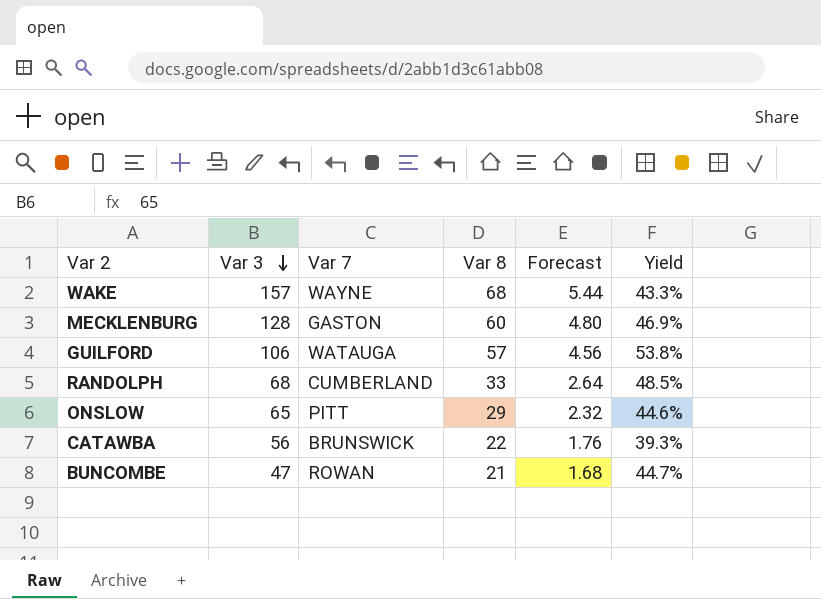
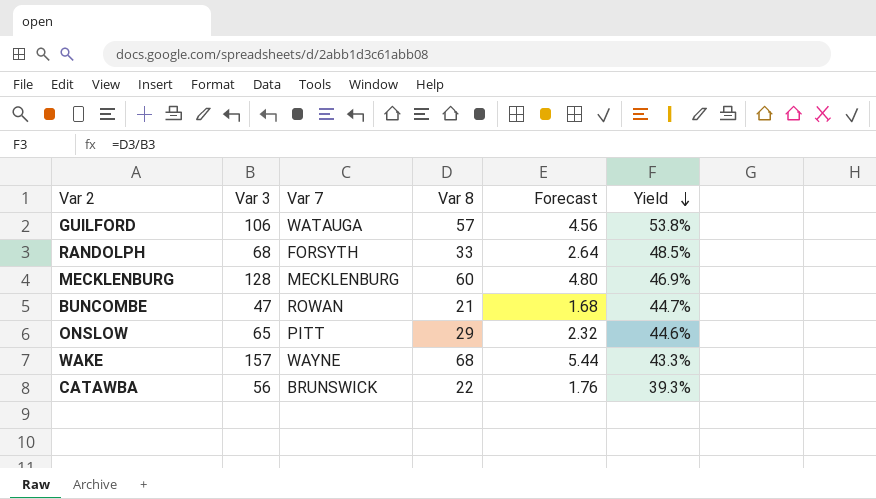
row order: Var 3 descending -> Yield descending
RANDOLPH | Var 7: CUMBERLAND -> FORSYTH
MECKLENBURG | Var 7: GASTON -> MECKLENBURG

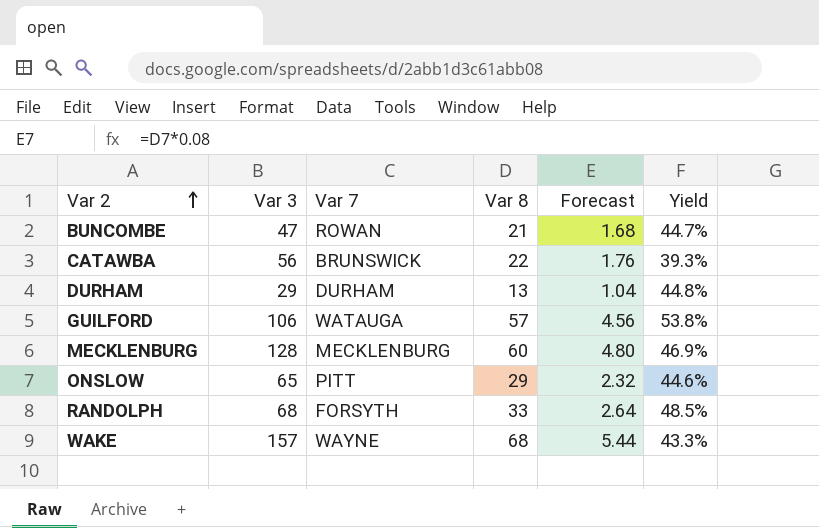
row order: Yield descending -> Var 2 ascending
row DURHAM: none -> 29 | DURHAM | 13 | 1.04 | 44.8%

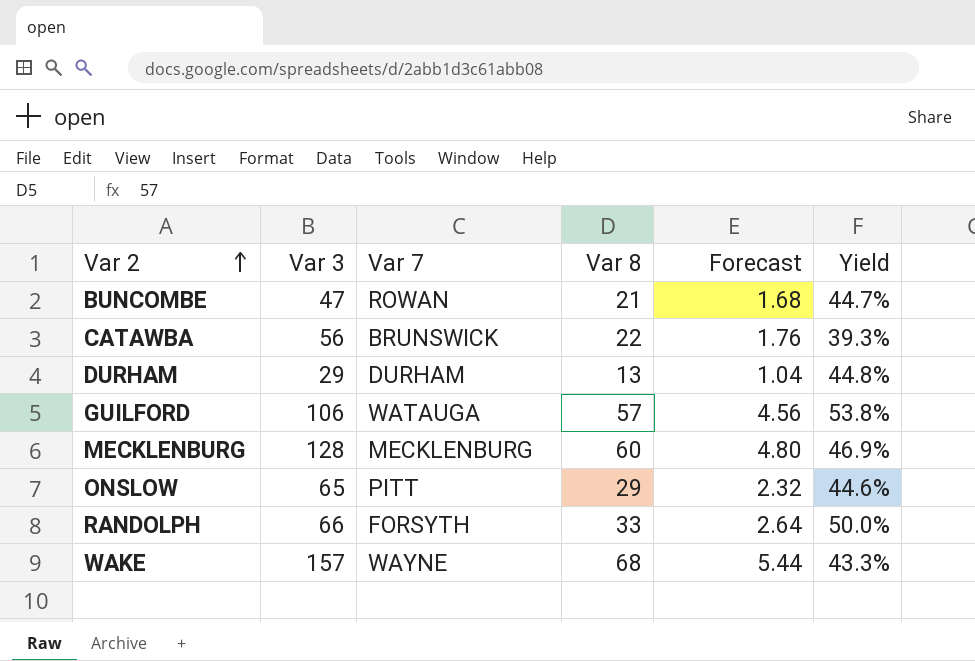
RANDOLPH | Var 3: 68 -> 66
RANDOLPH | Yield: 48.5% -> 50.0%

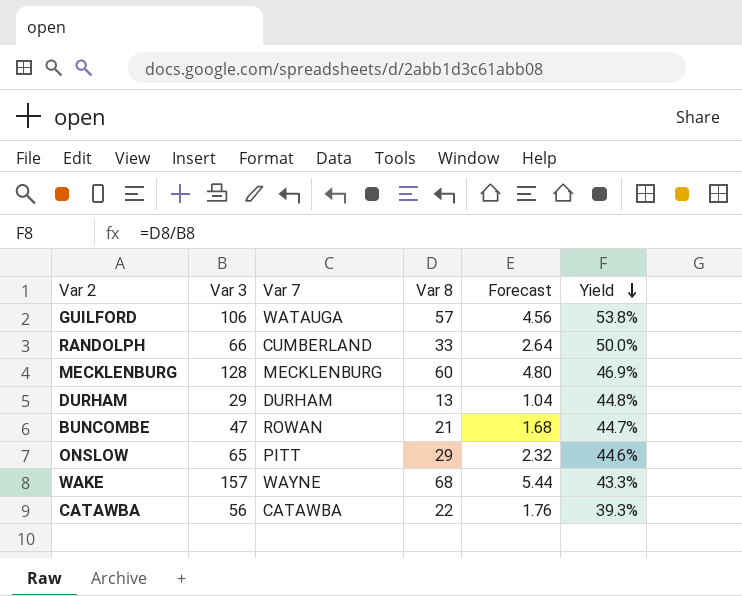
row order: Var 2 ascending -> Yield descending
RANDOLPH | Var 7: FORSYTH -> CUMBERLAND
CATAWBA | Var 7: BRUNSWICK -> CATAWBA

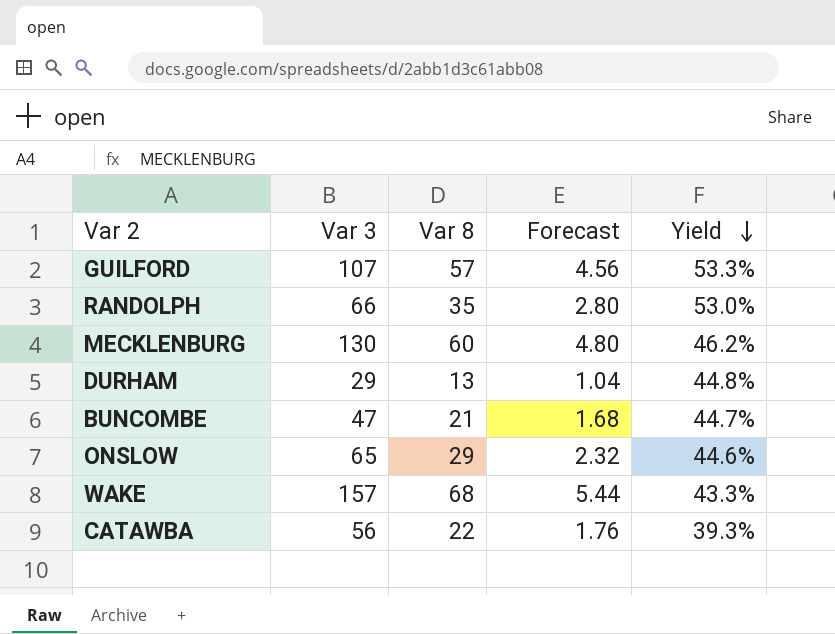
column Var 7 | position: 3 -> none
GUILFORD | Var 3: 106 -> 107
GUILFORD | Yield: 53.8% -> 53.3%
RANDOLPH | Var 8: 33 -> 35
RANDOLPH | Forecast: 2.64 -> 2.80
RANDOLPH | Yield: 50.0% -> 53.0%
MECKLENBURG | Var 3: 128 -> 130
MECKLENBURG | Yield: 46.9% -> 46.2%

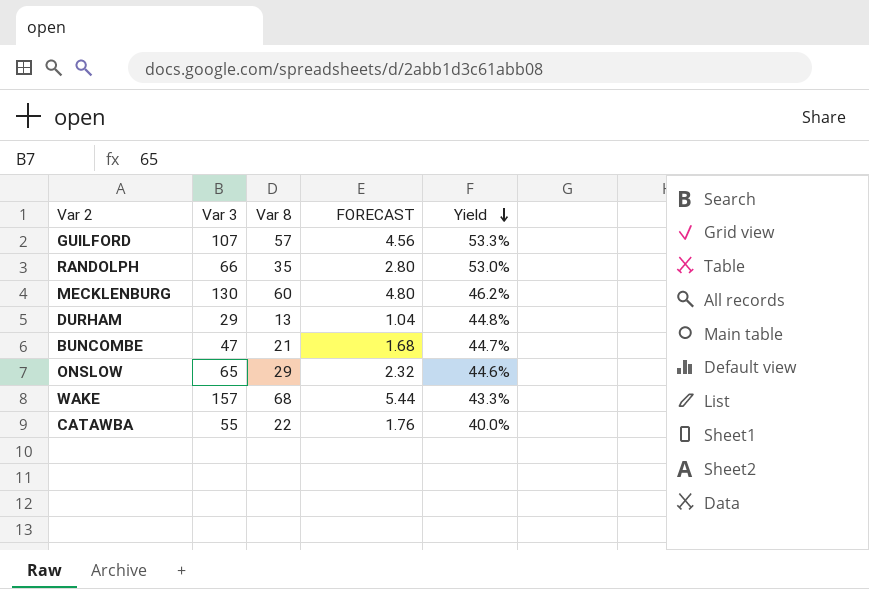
column name: Forecast -> FORECAST
CATAWBA | Var 3: 56 -> 55
CATAWBA | Yield: 39.3% -> 40.0%

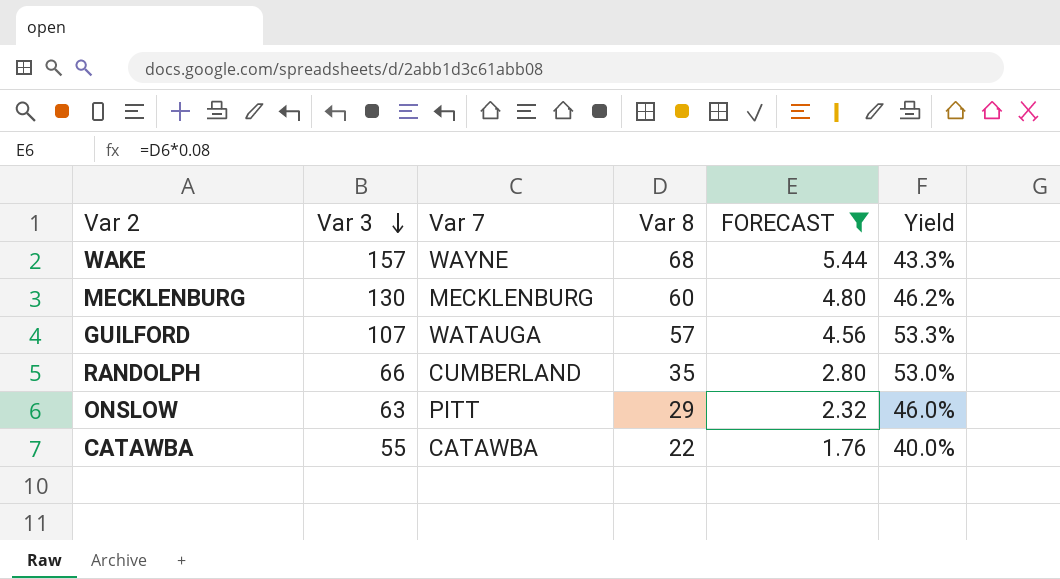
filter: none -> FORECAST >= 1.76
row order: Yield descending -> Var 3 descending
column Var 7 | position: none -> 3
ONSLOW | Var 3: 65 -> 63
ONSLOW | Yield: 44.6% -> 46.0%

